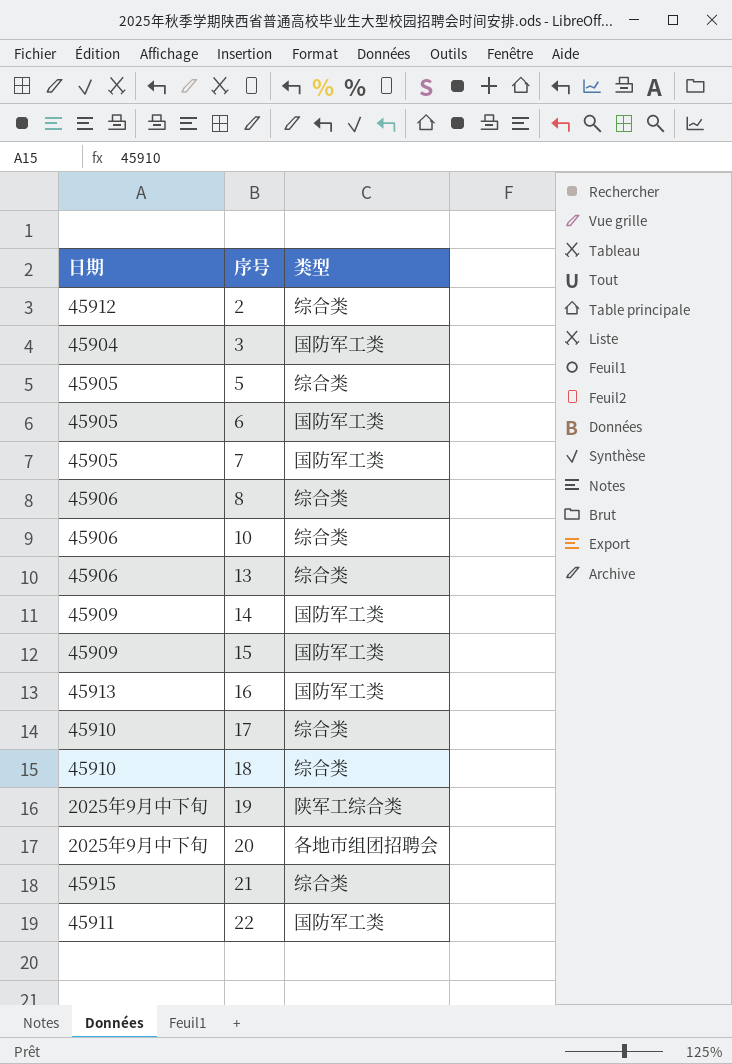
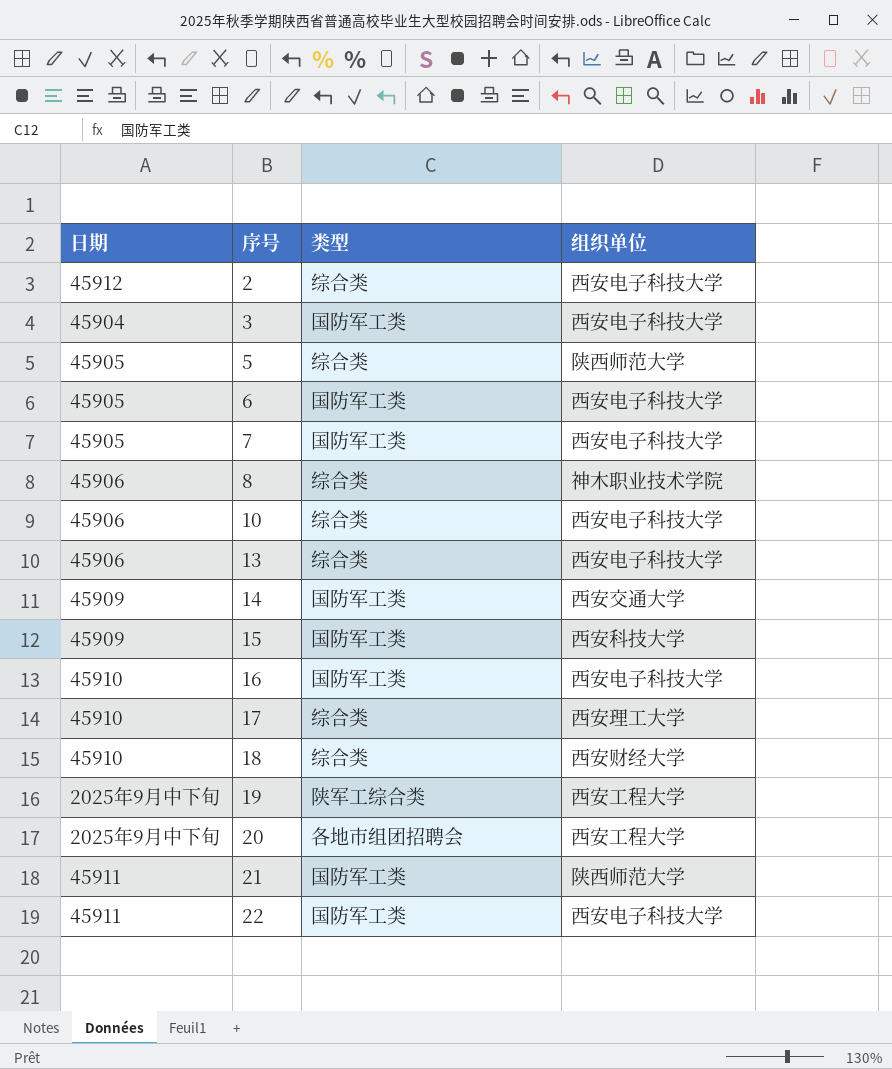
column 组织单位 | position: none -> 4
16 | 日期: 45913 -> 45910
21 | 日期: 45915 -> 45911
21 | 类型: 综合类 -> 国防军工类

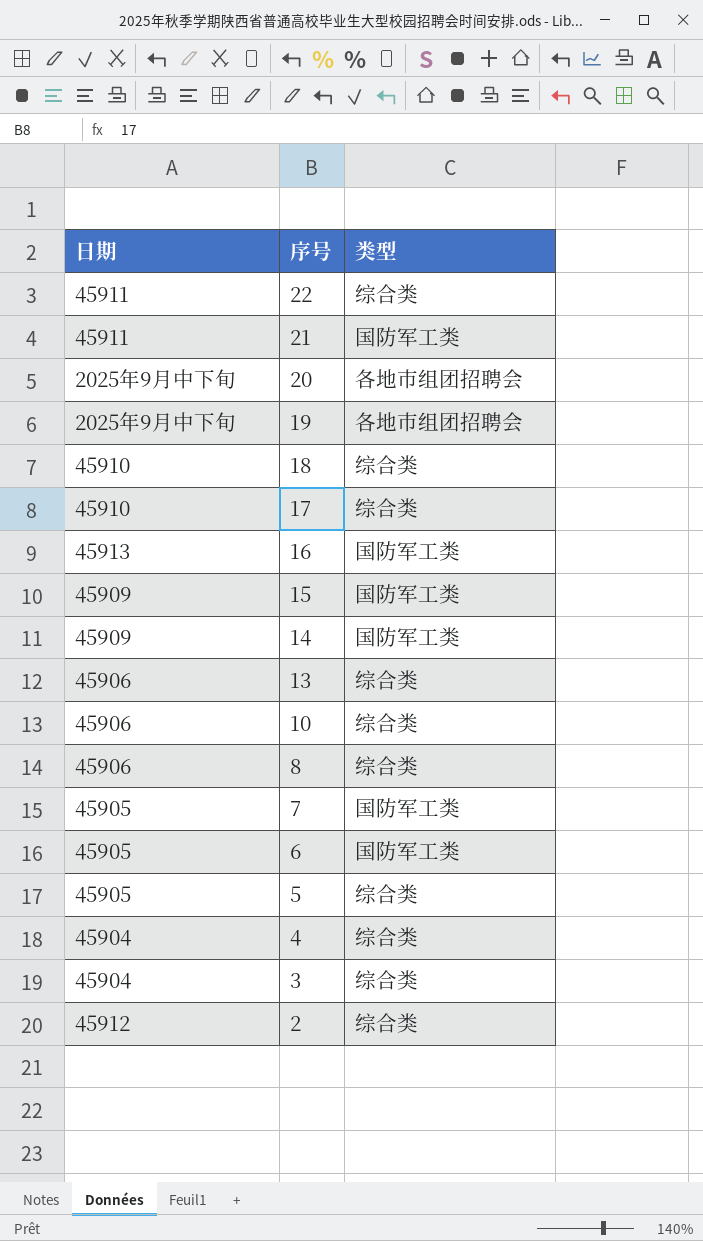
row order: 序号 ascending -> 序号 descending
column 组织单位 | position: 4 -> none
22 | 类型: 国防军工类 -> 综合类
19 | 类型: 陕军工综合类 -> 各地市组团招聘会
16 | 日期: 45910 -> 45913
row 4: none -> 45904 | 综合类
3 | 类型: 国防军工类 -> 综合类

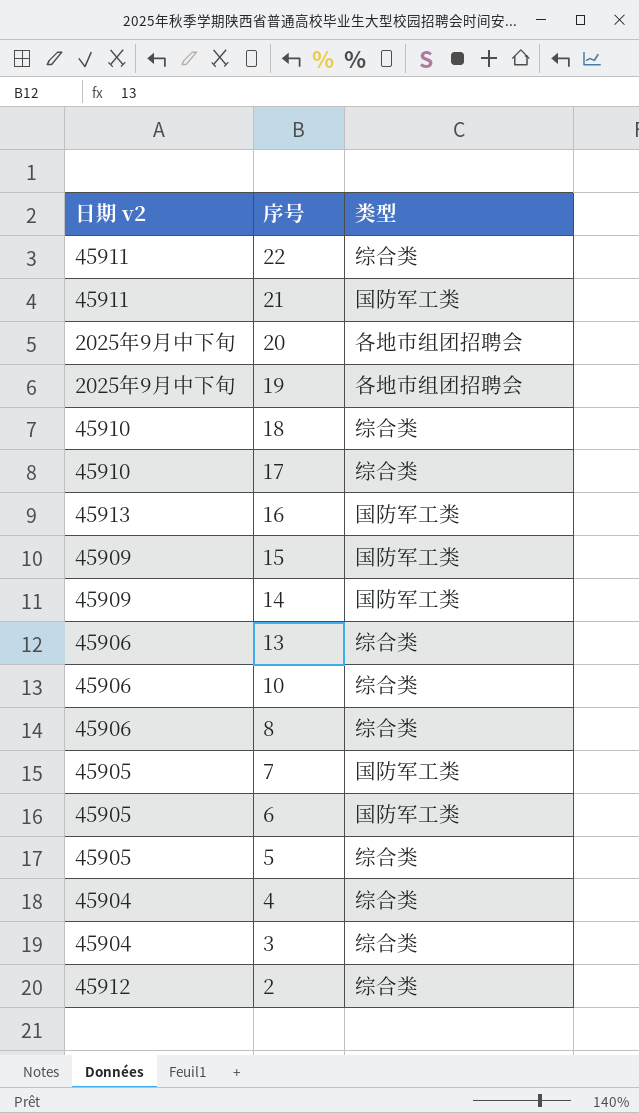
column name: 日期 -> 日期 v2

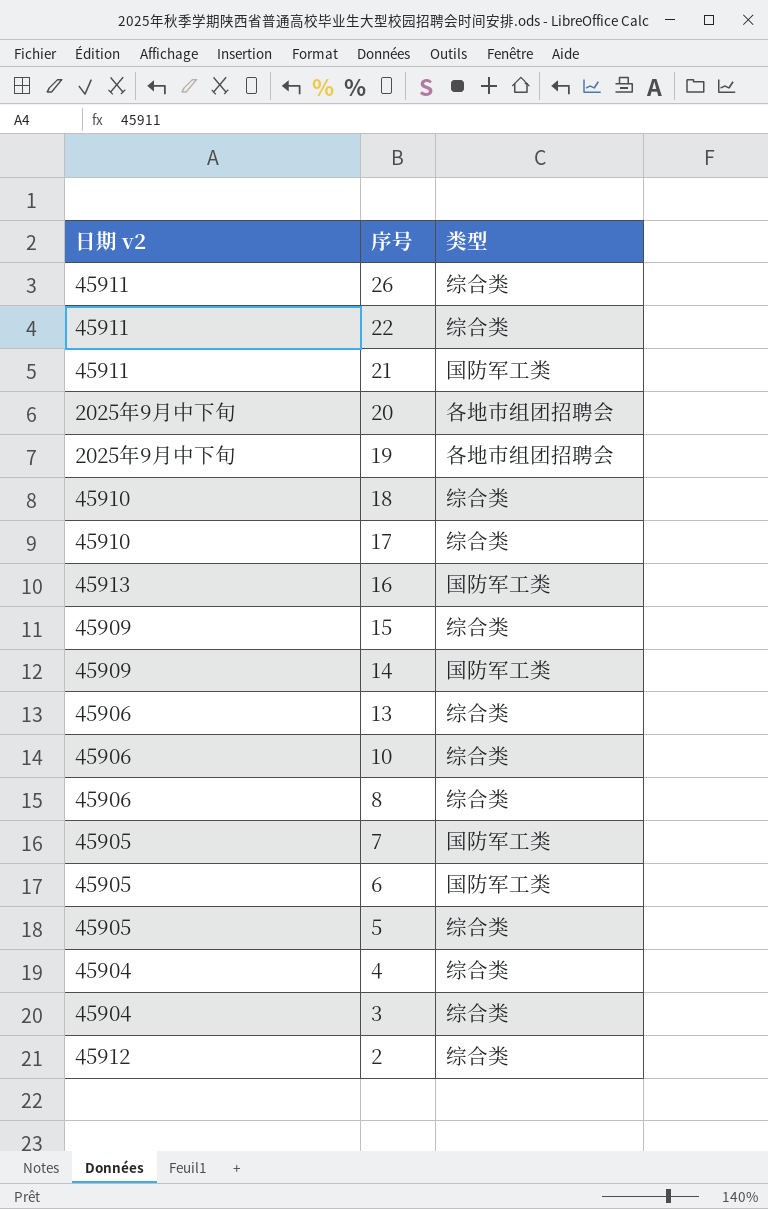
row 26: none -> 45911 | 综合类
15 | 类型: 国防军工类 -> 综合类

